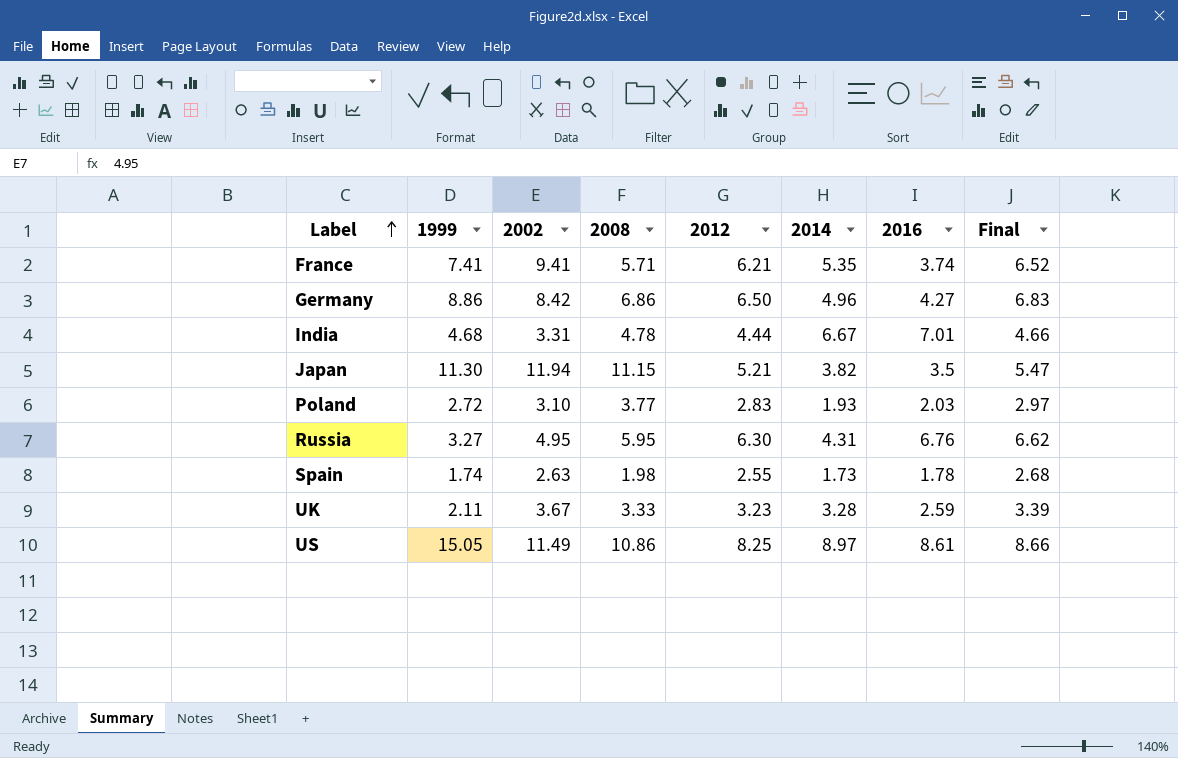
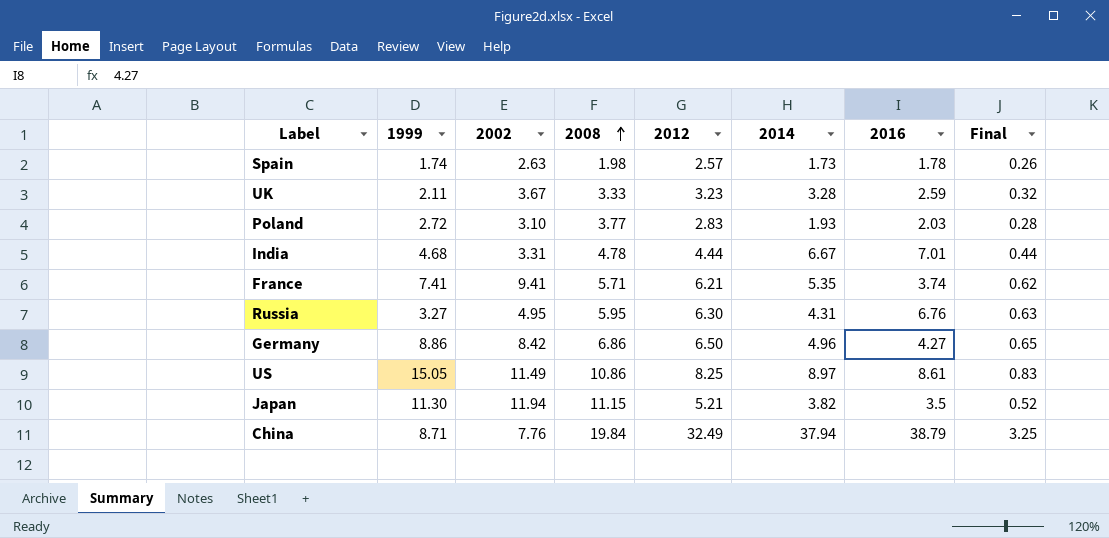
row order: Label ascending -> 2008 ascending
column Final | formula: [2012] * 1.05 -> [2012] * 0.1
Spain | 2012: 2.55 -> 2.57
row China: none -> 8.71 | 7.76 | 19.84 | 32.49 | 37.94 | 38.79 | 3.25

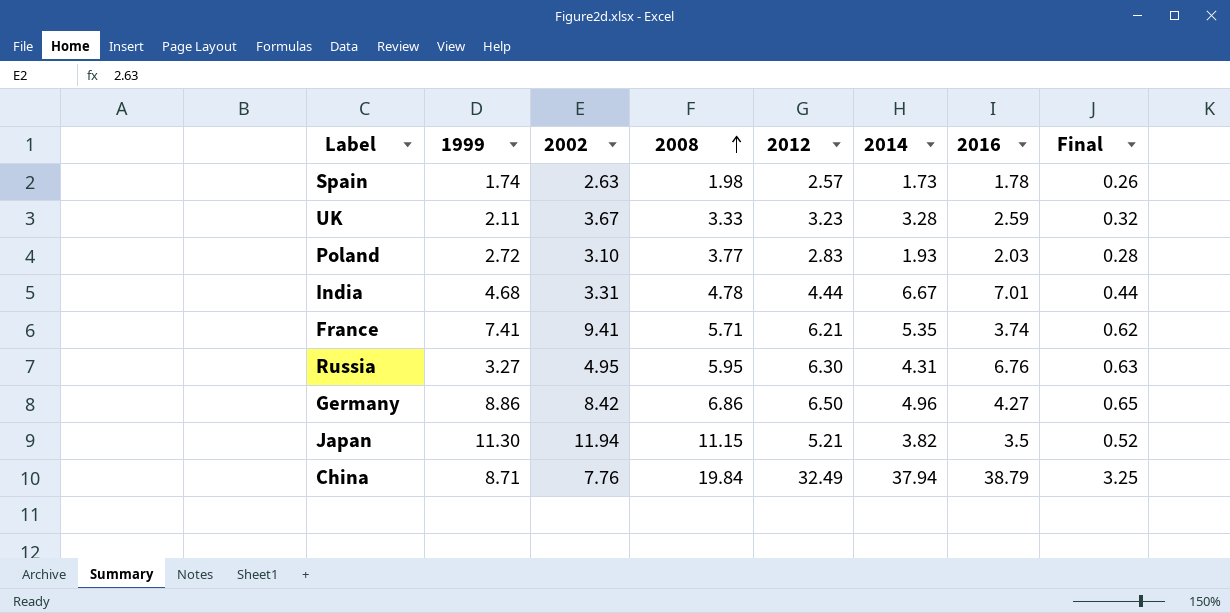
row US: 15.05 | 11.49 | 10.86 | 8.25 | 8.97 | 8.61 | 0.83 -> none

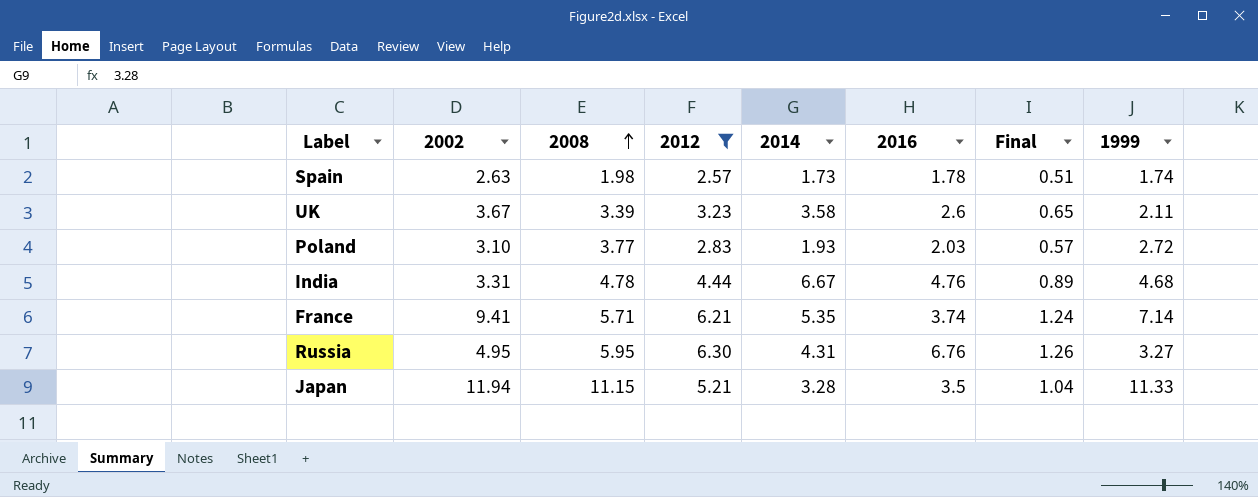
filter: none -> 2012 <= 6.30
column Final | formula: [2012] * 0.1 -> [2012] * 0.2
column 1999 | position: 2 -> 8
UK | 2008: 3.33 -> 3.39
UK | 2014: 3.28 -> 3.58
UK | 2016: 2.59 -> 2.6
India | 2016: 7.01 -> 4.76
France | 1999: 7.41 -> 7.14
Japan | 2014: 3.82 -> 3.28
Japan | 1999: 11.30 -> 11.33

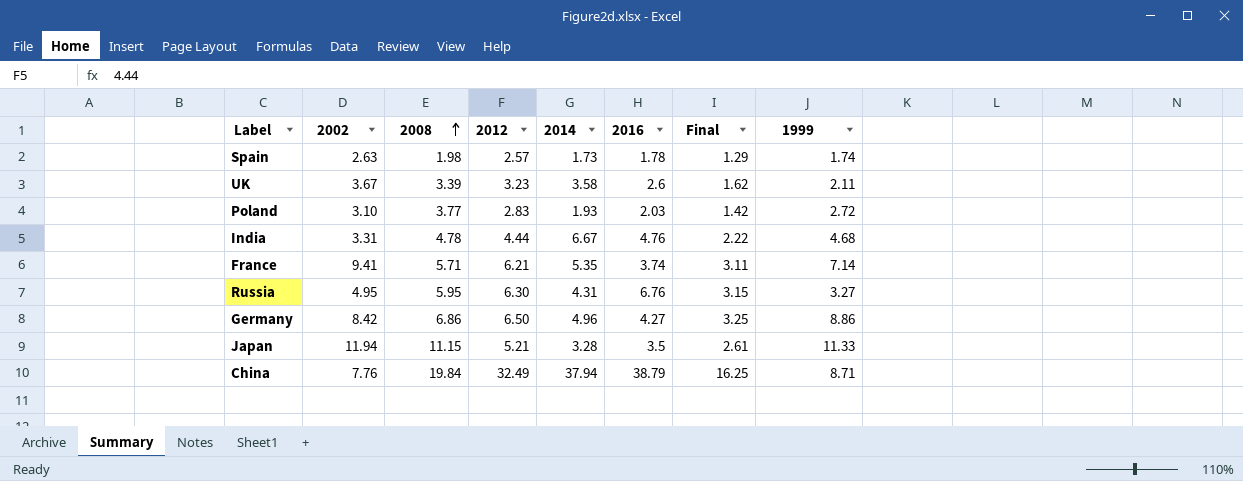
filter: 2012 <= 6.30 -> none
column Final | formula: [2012] * 0.2 -> [2012] * 0.5

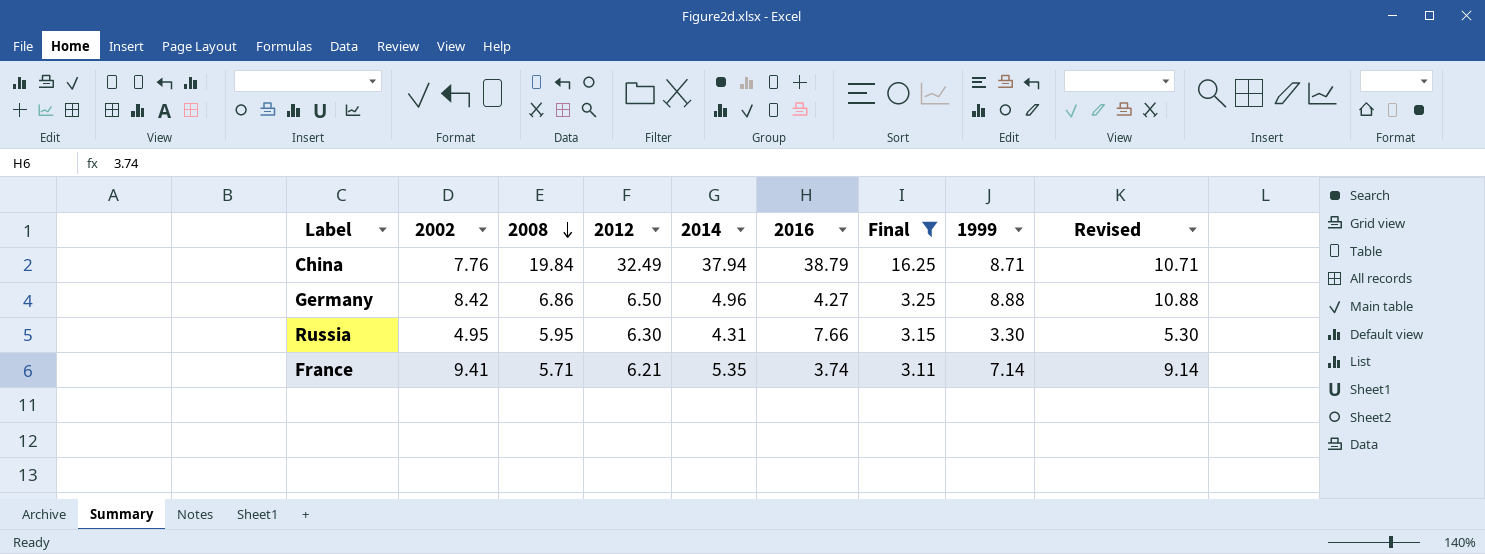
filter: none -> Final >= 3.11
row order: 2008 ascending -> 2008 descending
column Revised | formula: none -> [1999] + 2
Germany | 1999: 8.86 -> 8.88
Russia | 2016: 6.76 -> 7.66
Russia | 1999: 3.27 -> 3.30

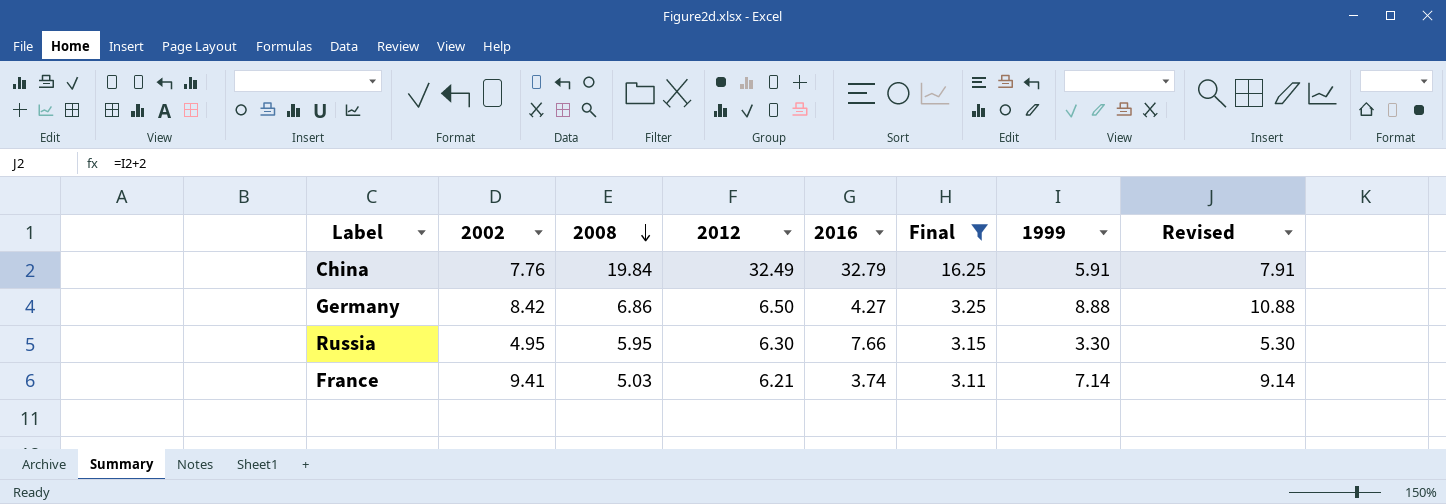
column 2014 | position: 5 -> none
China | 2016: 38.79 -> 32.79
China | 1999: 8.71 -> 5.91
China | Revised: 10.71 -> 7.91
France | 2008: 5.71 -> 5.03

